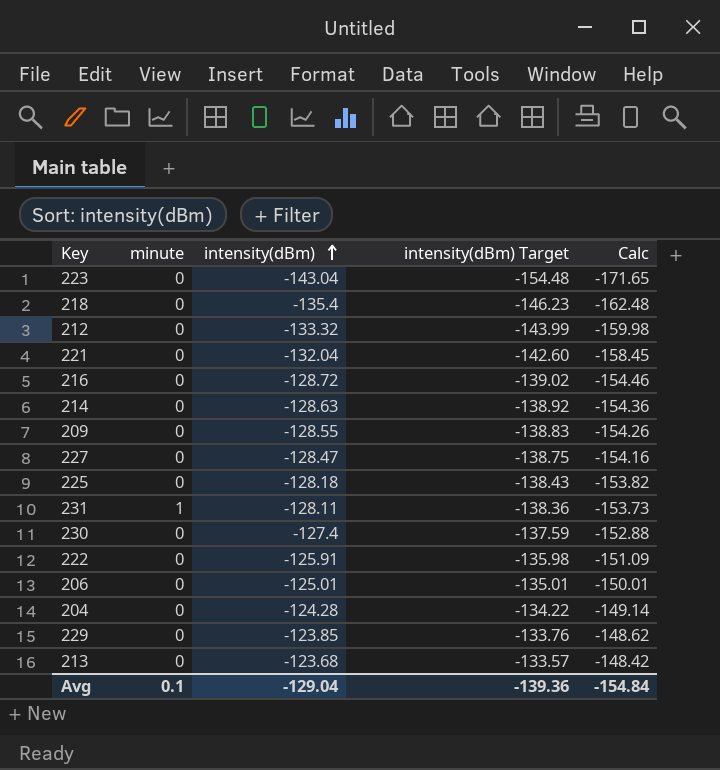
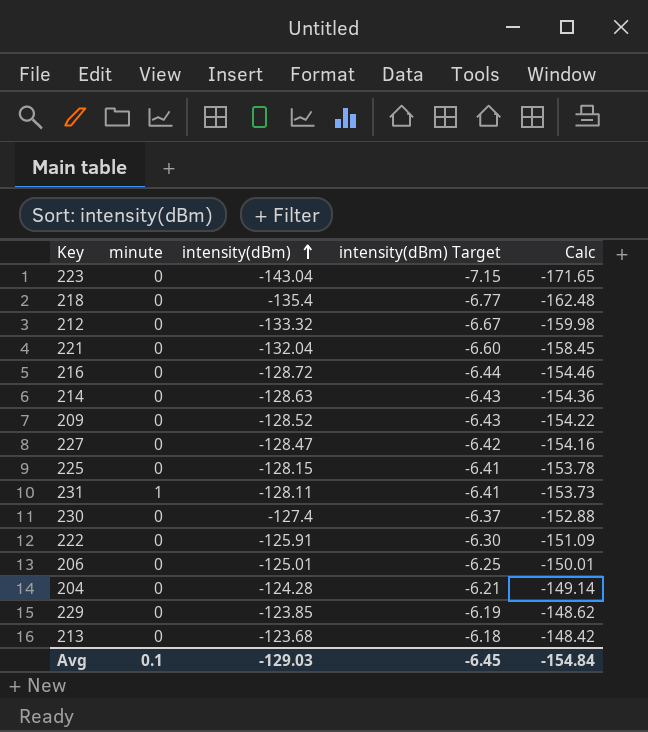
column intensity(dBm) Target | formula: [intensity(dBm)] * 1.08 -> [intensity(dBm)] * 0.05
209 | intensity(dBm): -128.55 -> -128.52
209 | Calc: -154.26 -> -154.22
225 | intensity(dBm): -128.18 -> -128.15
225 | Calc: -153.82 -> -153.78
Avg | intensity(dBm): -129.04 -> -129.03
Avg | intensity(dBm) Target: -139.36 -> -6.45

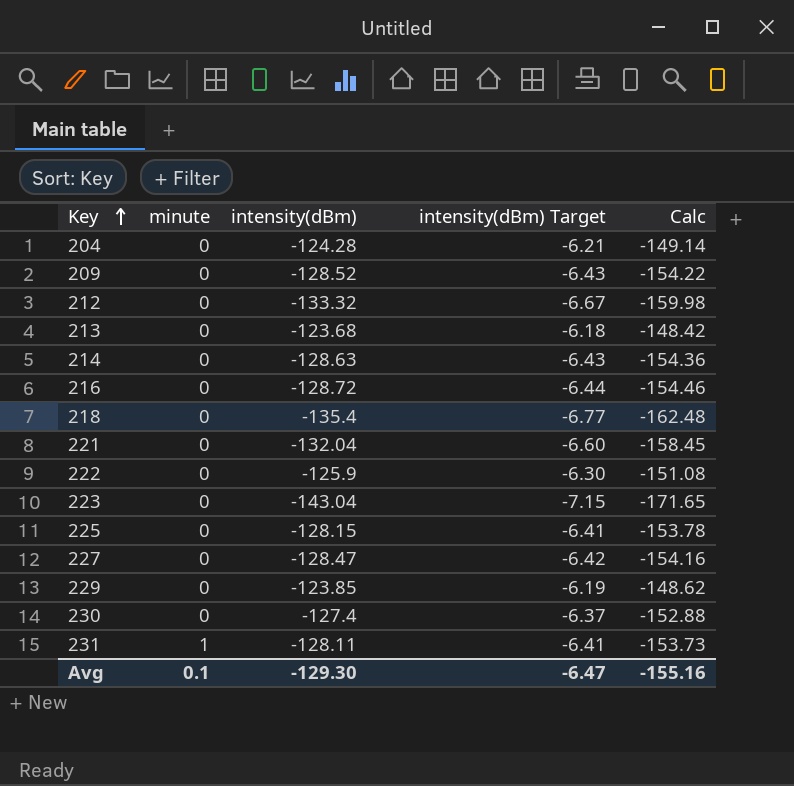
row order: intensity(dBm) ascending -> Key ascending
row 206: 0 | -125.01 | -6.25 | -150.01 -> none
222 | intensity(dBm): -125.91 -> -125.9
222 | Calc: -151.09 -> -151.08
Avg | intensity(dBm): -129.03 -> -129.30
Avg | intensity(dBm) Target: -6.45 -> -6.47
Avg | Calc: -154.84 -> -155.16

